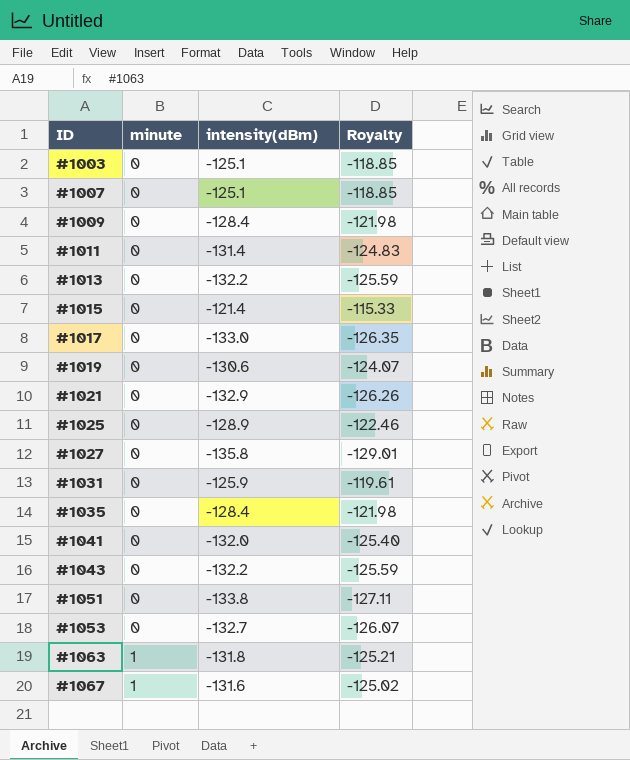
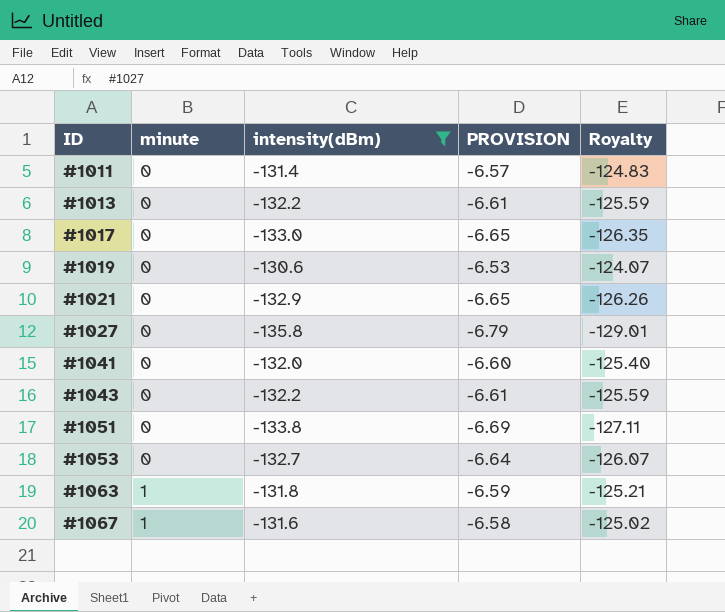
filter: none -> intensity(dBm) <= -130.6
column PROVISION | formula: none -> [intensity(dBm)] * 0.05

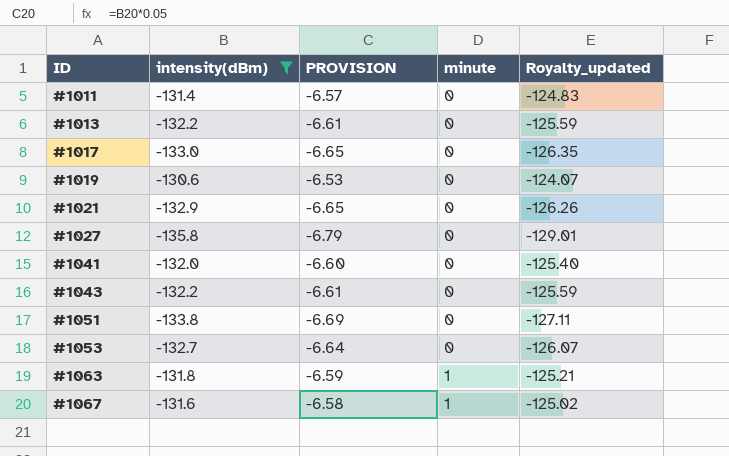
column minute | position: 2 -> 4
column name: Royalty -> Royalty_updated

